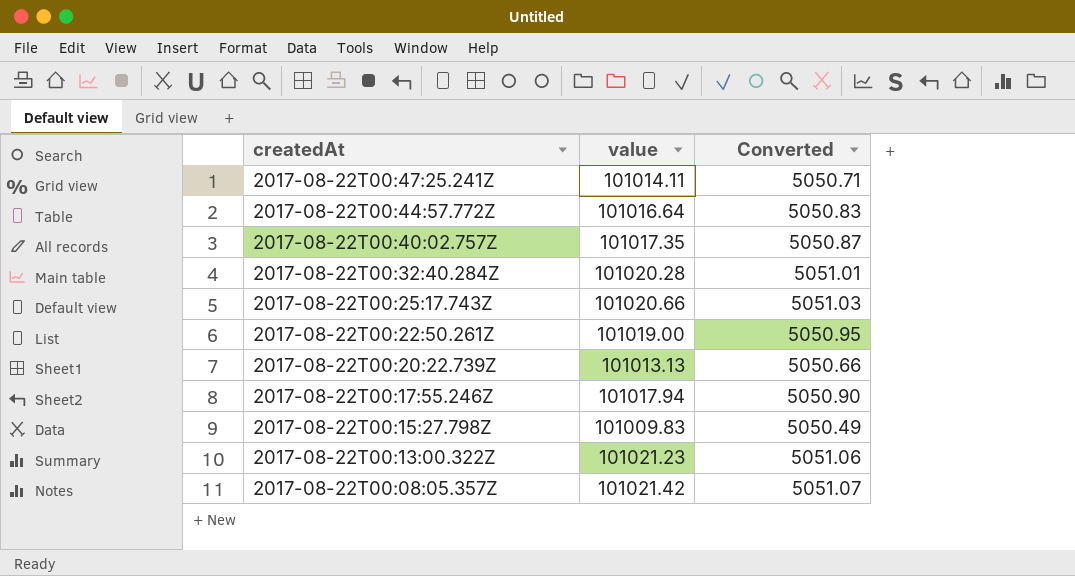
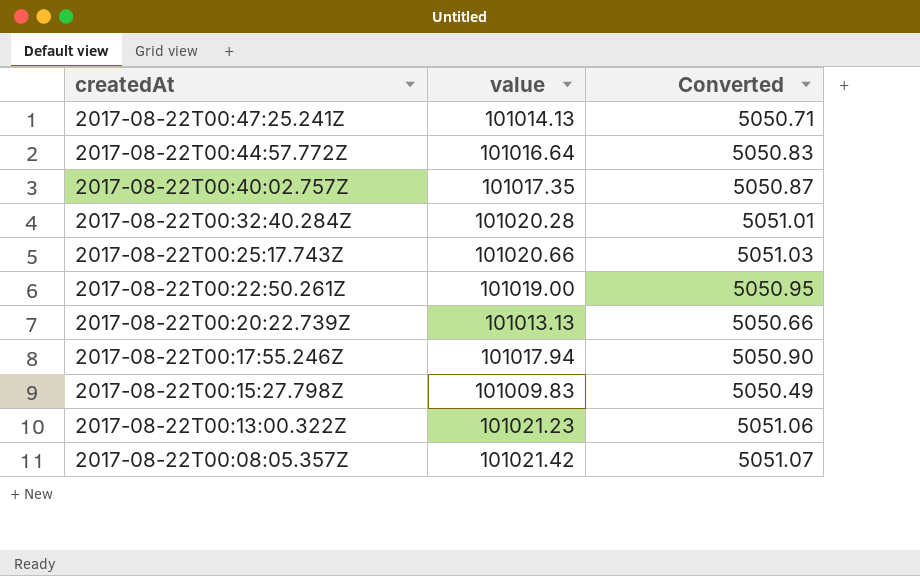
2017-08-22T00:47:25.241Z | value: 101014.11 -> 101014.13

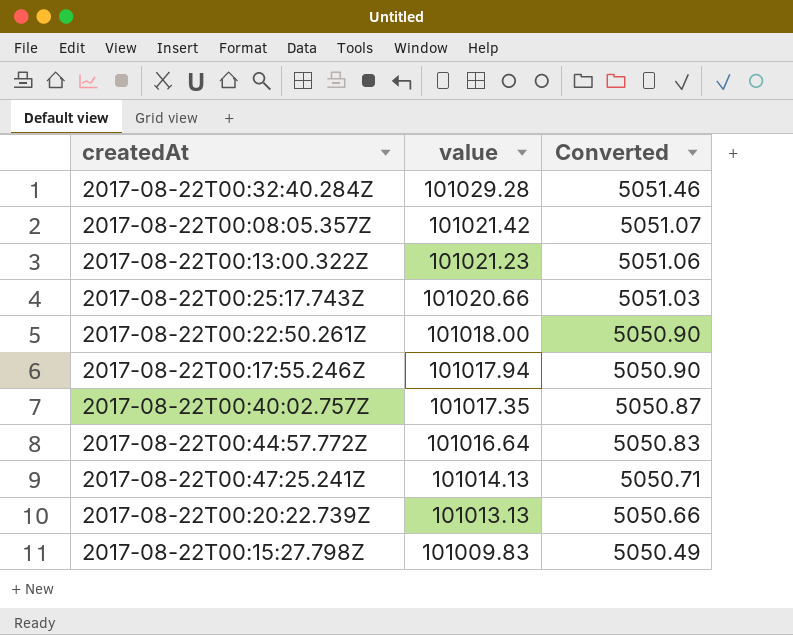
row order: createdAt descending -> value descending
2017-08-22T00:32:40.284Z | value: 101020.28 -> 101029.28
2017-08-22T00:32:40.284Z | Converted: 5051.01 -> 5051.46
2017-08-22T00:22:50.261Z | value: 101019.00 -> 101018.00
2017-08-22T00:22:50.261Z | Converted: 5050.95 -> 5050.90

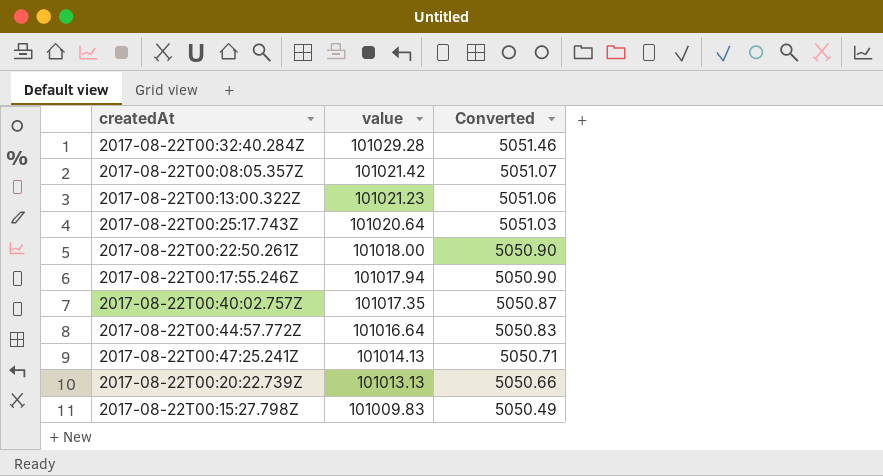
2017-08-22T00:25:17.743Z | value: 101020.66 -> 101020.64

